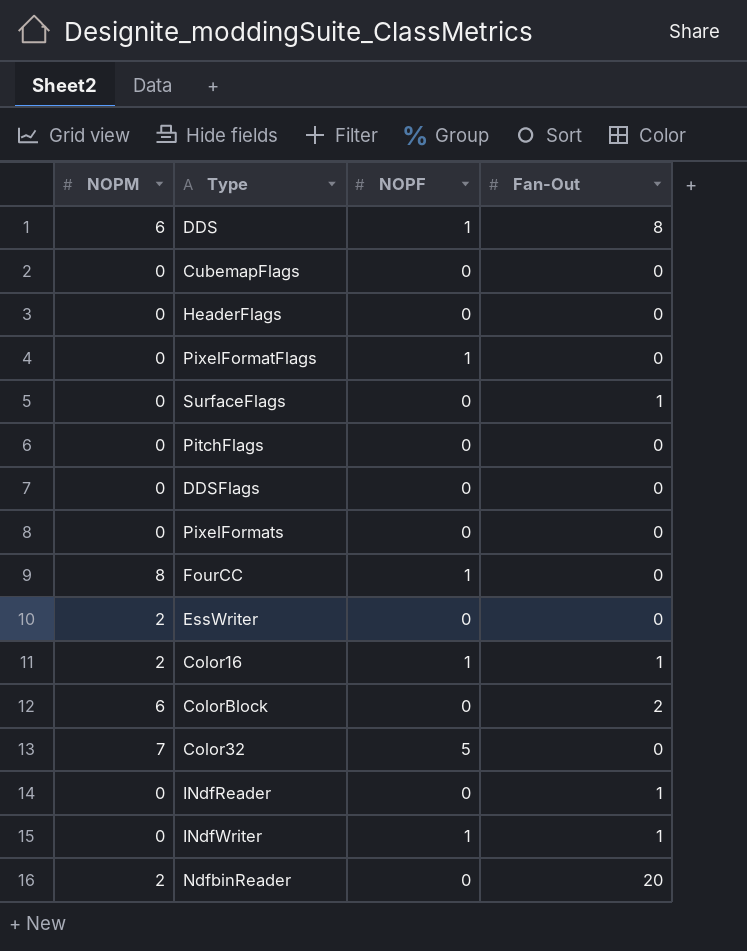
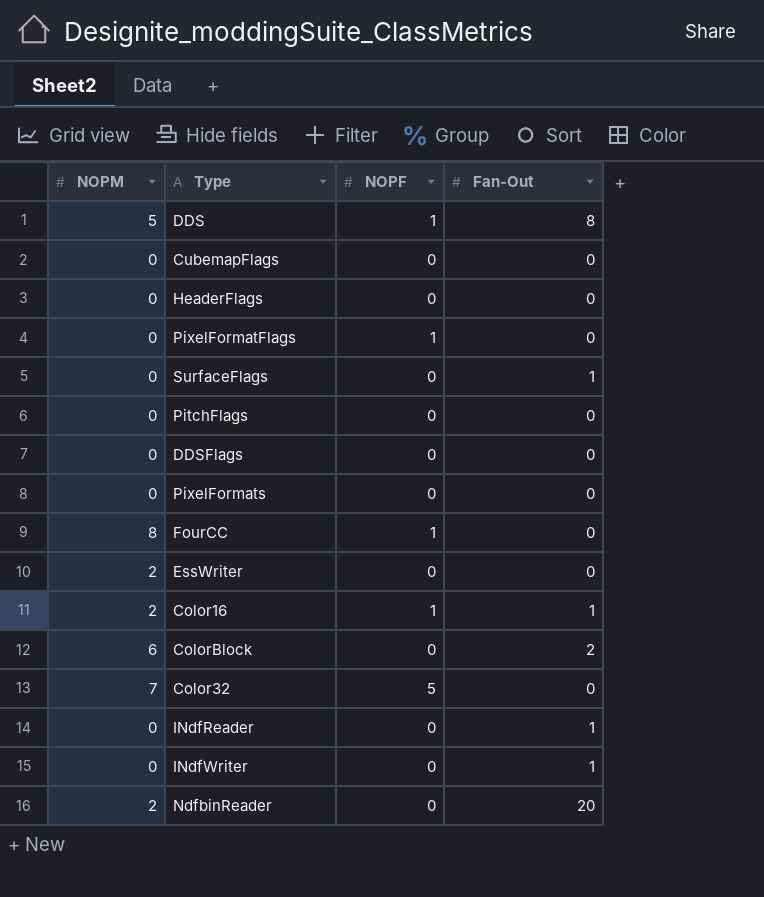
DDS | NOPM: 6 -> 5
INdfWriter | NOPF: 1 -> 0

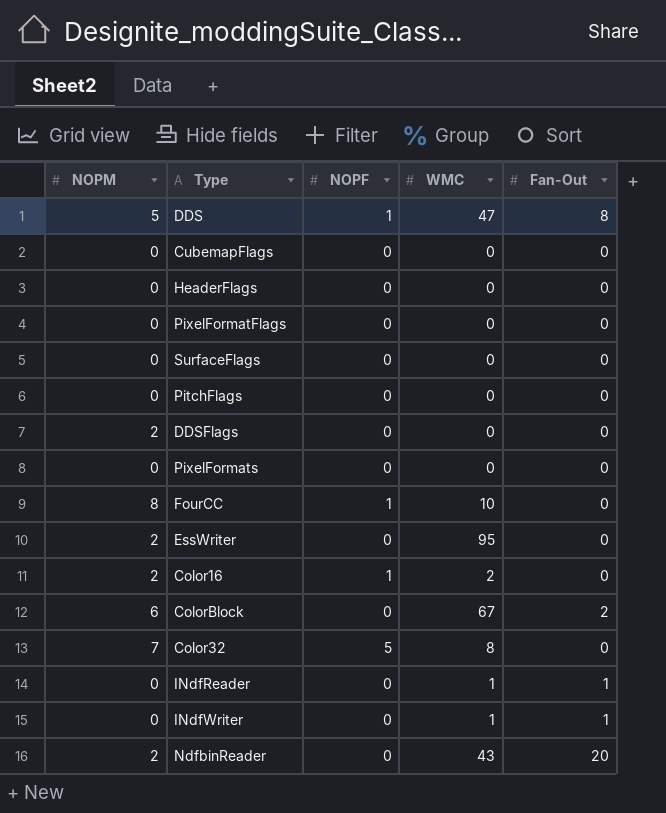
column WMC | position: none -> 4
PixelFormatFlags | NOPF: 1 -> 0
SurfaceFlags | Fan-Out: 1 -> 0
DDSFlags | NOPM: 0 -> 2
Color16 | Fan-Out: 1 -> 0

